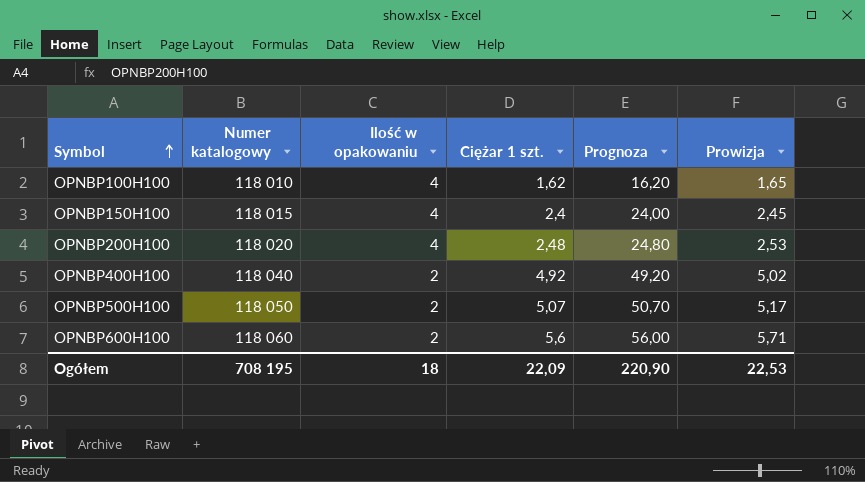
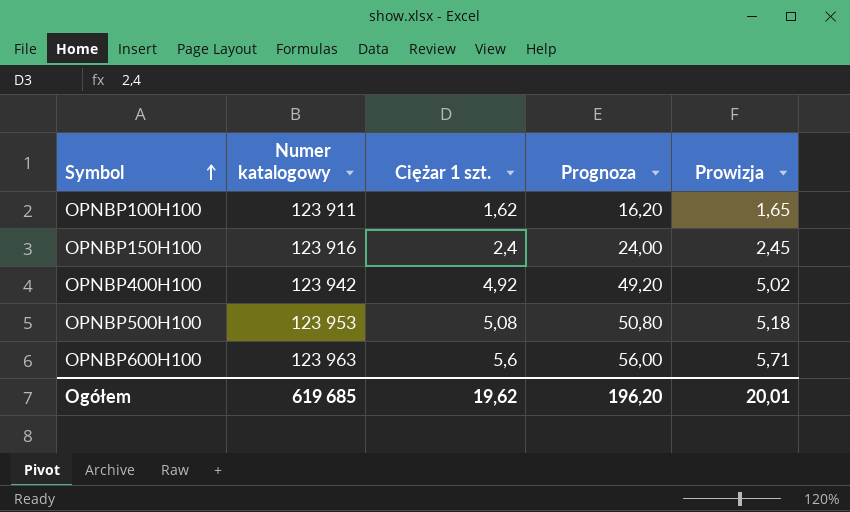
column Ilość w opakowaniu | position: 3 -> none
row OPNBP200H100: 118 020 | 4 | 2,48 | 24,80 | 2,53 -> none
OPNBP100H100 | Numer katalogowy: 118 010 -> 123 911
OPNBP150H100 | Numer katalogowy: 118 015 -> 123 916
OPNBP400H100 | Numer katalogowy: 118 040 -> 123 942
OPNBP500H100 | Numer katalogowy: 118 050 -> 123 953
OPNBP500H100 | Ciężar 1 szt.: 5,07 -> 5,08
OPNBP500H100 | Prognoza: 50,70 -> 50,80
OPNBP500H100 | Prowizja: 5,17 -> 5,18
OPNBP600H100 | Numer katalogowy: 118 060 -> 123 963
Ogółem | Numer katalogowy: 708 195 -> 619 685
Ogółem | Ciężar 1 szt.: 22,09 -> 19,62
Ogółem | Prognoza: 220,90 -> 196,20
Ogółem | Prowizja: 22,53 -> 20,01

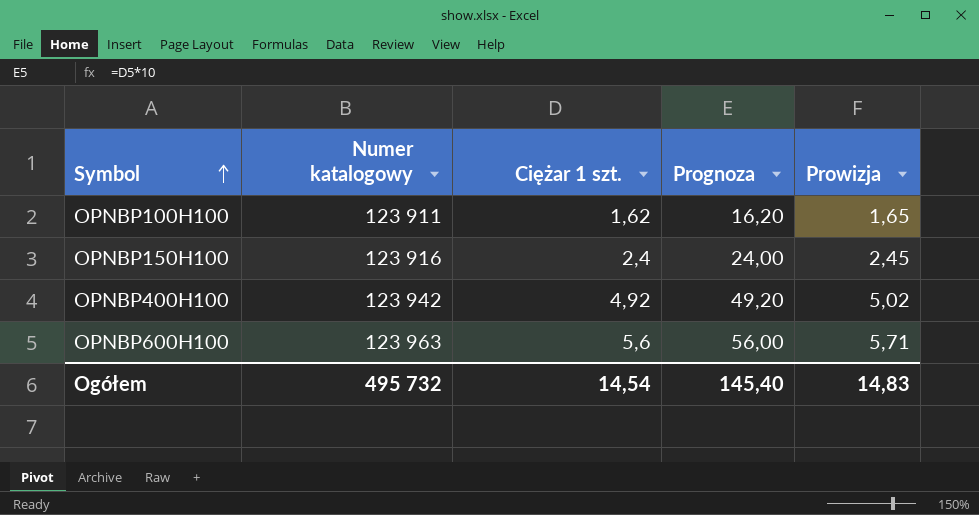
row OPNBP500H100: 123 953 | 5,08 | 50,80 | 5,18 -> none
Ogółem | Numer katalogowy: 619 685 -> 495 732
Ogółem | Ciężar 1 szt.: 19,62 -> 14,54
Ogółem | Prognoza: 196,20 -> 145,40
Ogółem | Prowizja: 20,01 -> 14,83

